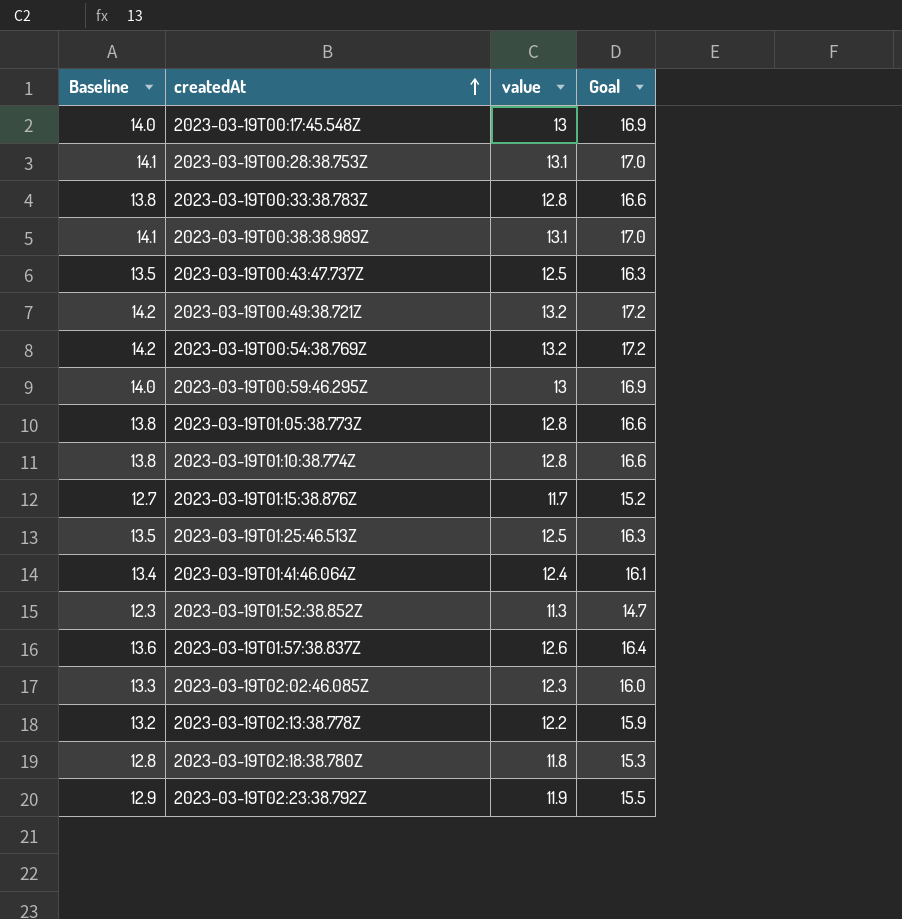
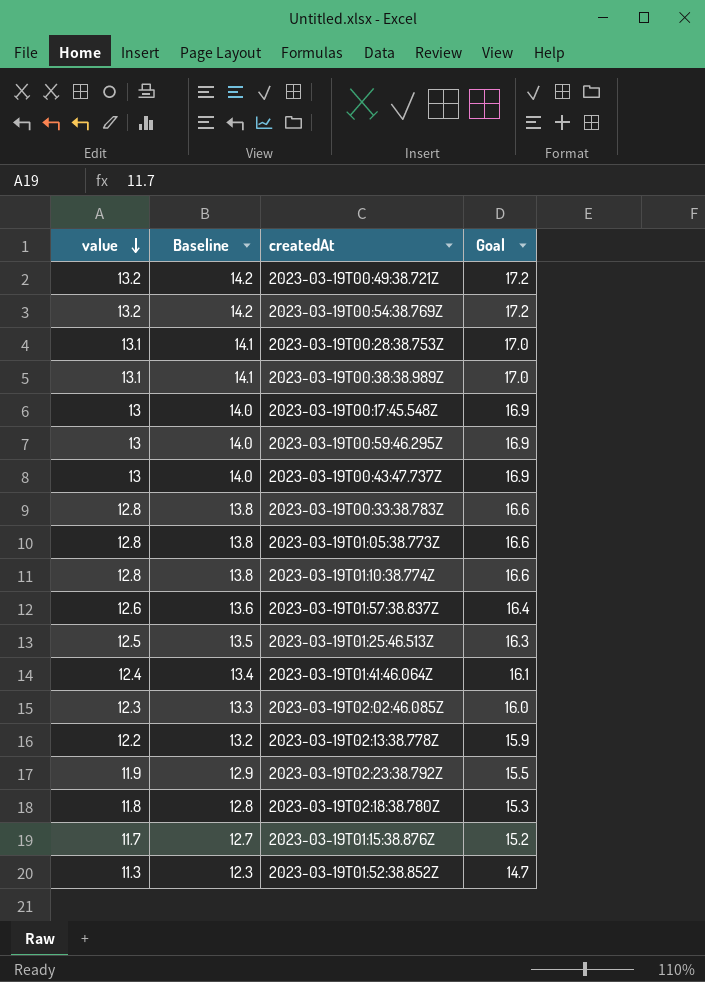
row order: createdAt ascending -> value descending
column value | position: 3 -> 1
2023-03-19T00:43:47.737Z | value: 12.5 -> 13
2023-03-19T00:43:47.737Z | Baseline: 13.5 -> 14.0
2023-03-19T00:43:47.737Z | Goal: 16.3 -> 16.9

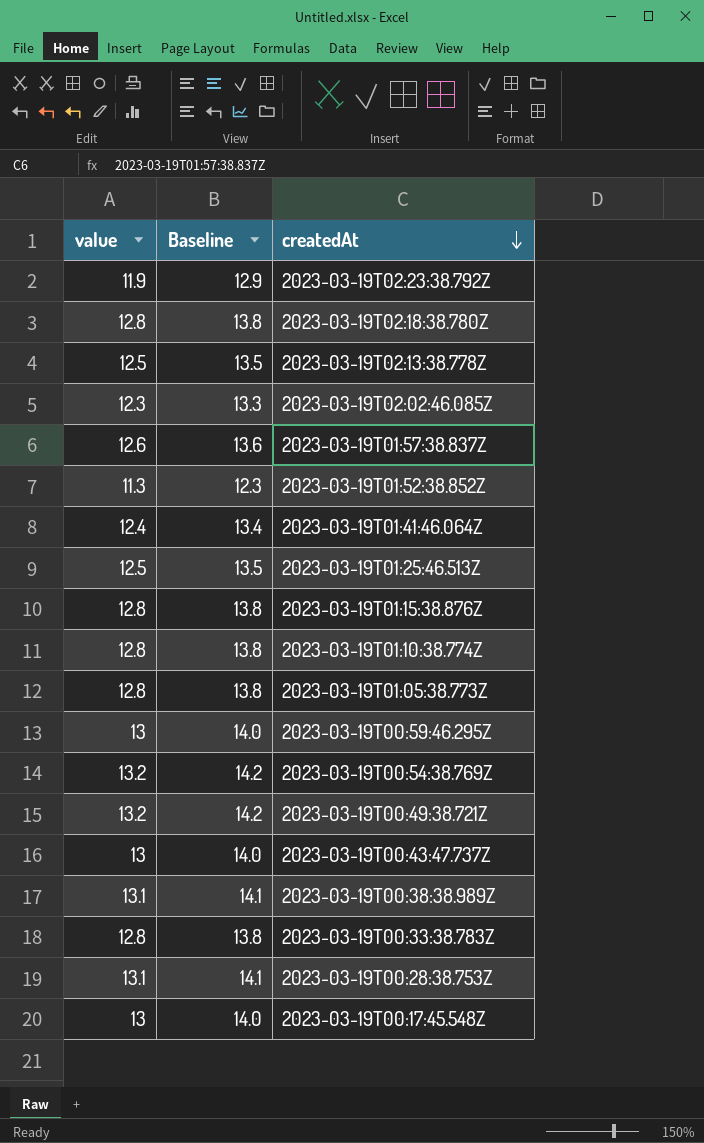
row order: value descending -> createdAt descending
column Goal | formula: [value] * 1.3 -> none
2023-03-19T02:18:38.780Z | value: 11.8 -> 12.8
2023-03-19T02:18:38.780Z | Baseline: 12.8 -> 13.8
2023-03-19T02:13:38.778Z | value: 12.2 -> 12.5
2023-03-19T02:13:38.778Z | Baseline: 13.2 -> 13.5
2023-03-19T01:15:38.876Z | value: 11.7 -> 12.8
2023-03-19T01:15:38.876Z | Baseline: 12.7 -> 13.8

